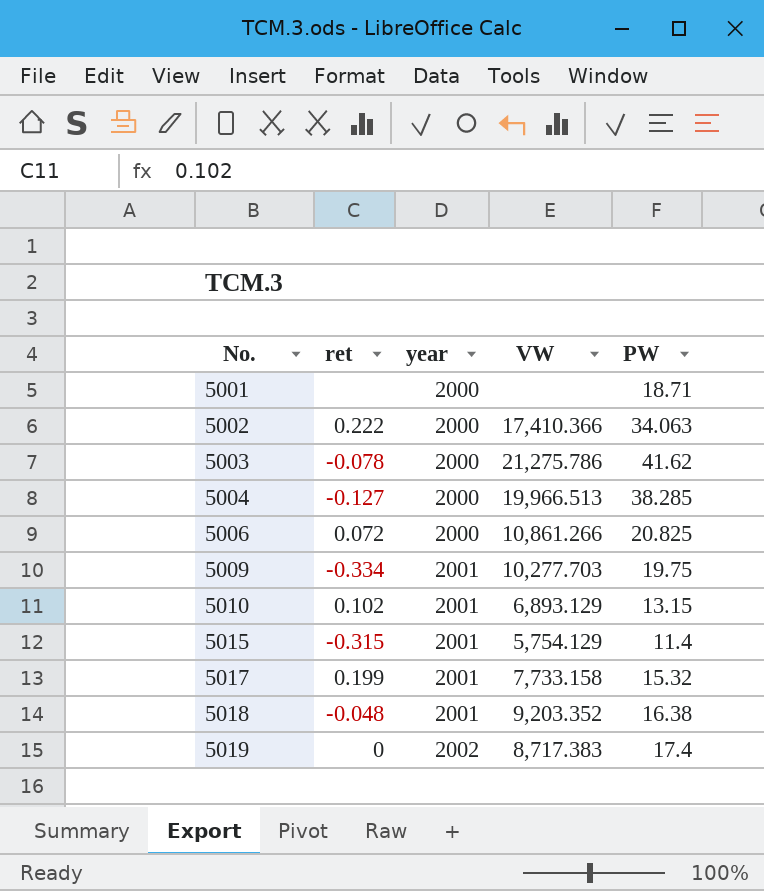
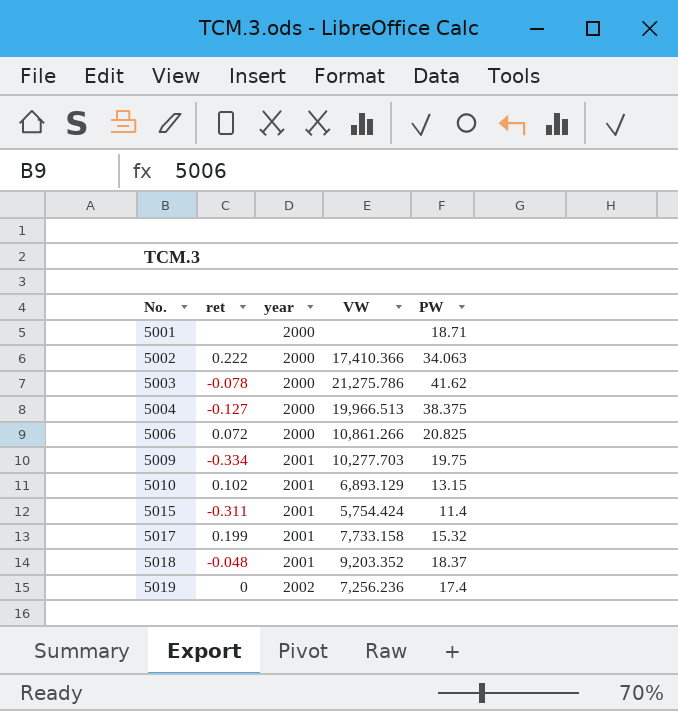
5004 | PW: 38.285 -> 38.375
5015 | ret: -0.315 -> -0.311
5015 | VW: 5,754.129 -> 5,754.424
5018 | PW: 16.38 -> 18.37
5019 | VW: 8,717.383 -> 7,256.236

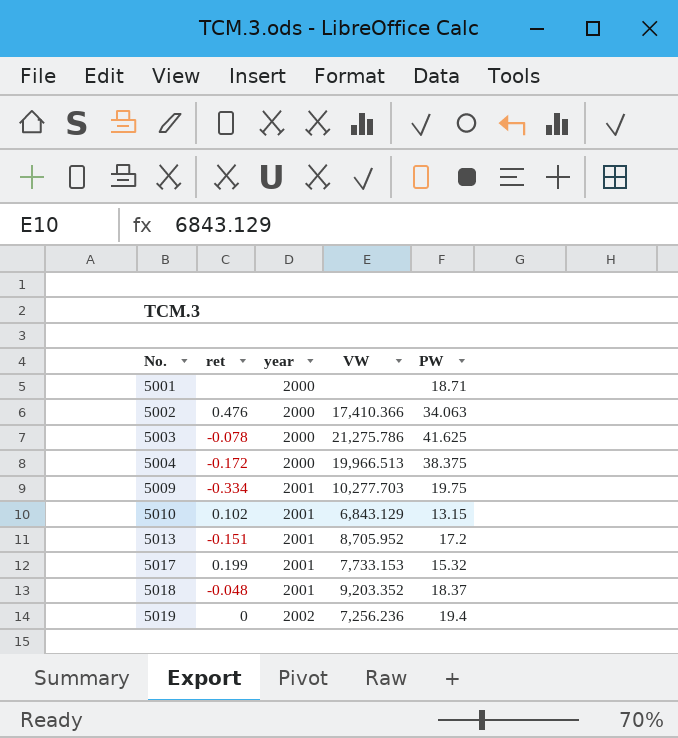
row 5006: 0.072 | 2000 | 10,861.266 | 20.825 -> none
row 5015: -0.311 | 2001 | 5,754.424 | 11.4 -> none
5002 | ret: 0.222 -> 0.476
5003 | PW: 41.62 -> 41.625
5004 | ret: -0.127 -> -0.172
5010 | VW: 6,893.129 -> 6,843.129
row 5013: none -> -0.151 | 2001 | 8,705.952 | 17.2
5017 | VW: 7,733.158 -> 7,733.153
5019 | PW: 17.4 -> 19.4

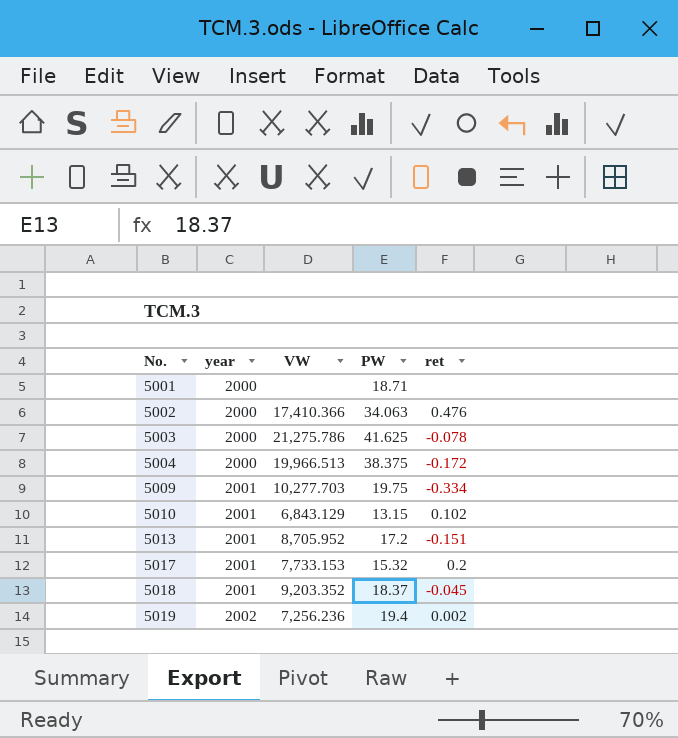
column ret | position: 2 -> 5
5017 | ret: 0.199 -> 0.2
5018 | ret: -0.048 -> -0.045
5019 | ret: 0 -> 0.002

